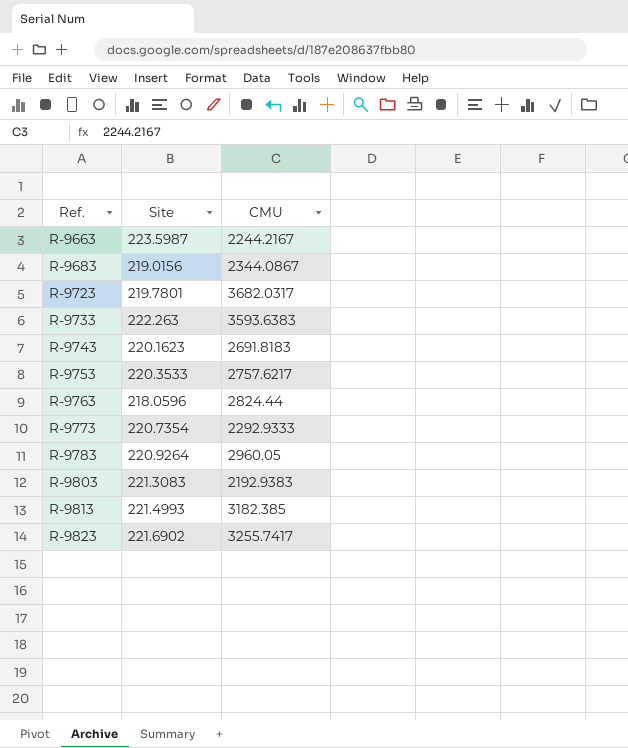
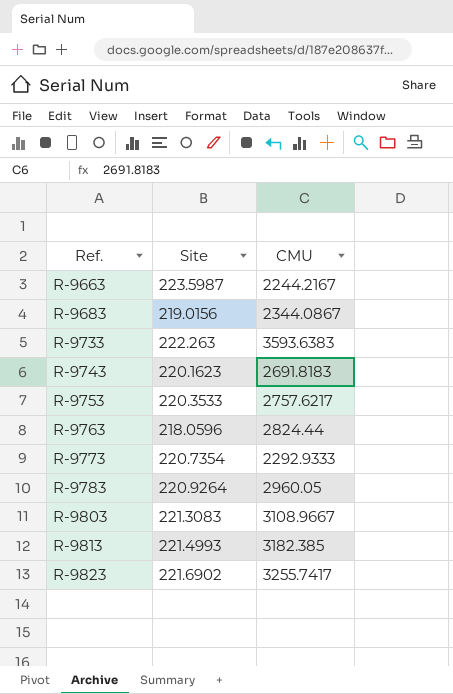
row R-9723: 219.7801 | 3682.0317 -> none
R-9803 | CMU: 2192.9383 -> 3108.9667

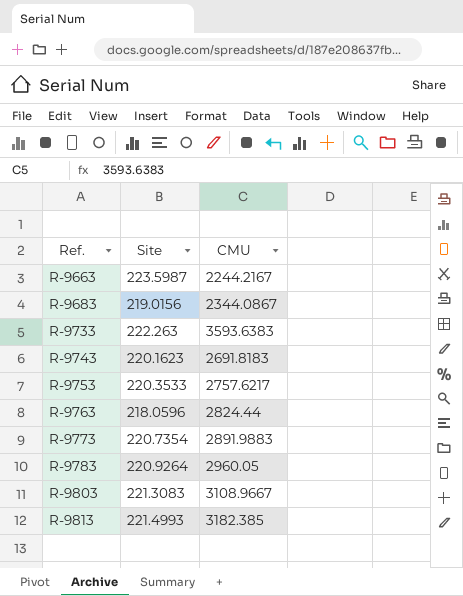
row R-9823: 221.6902 | 3255.7417 -> none
R-9773 | CMU: 2292.9333 -> 2891.9883

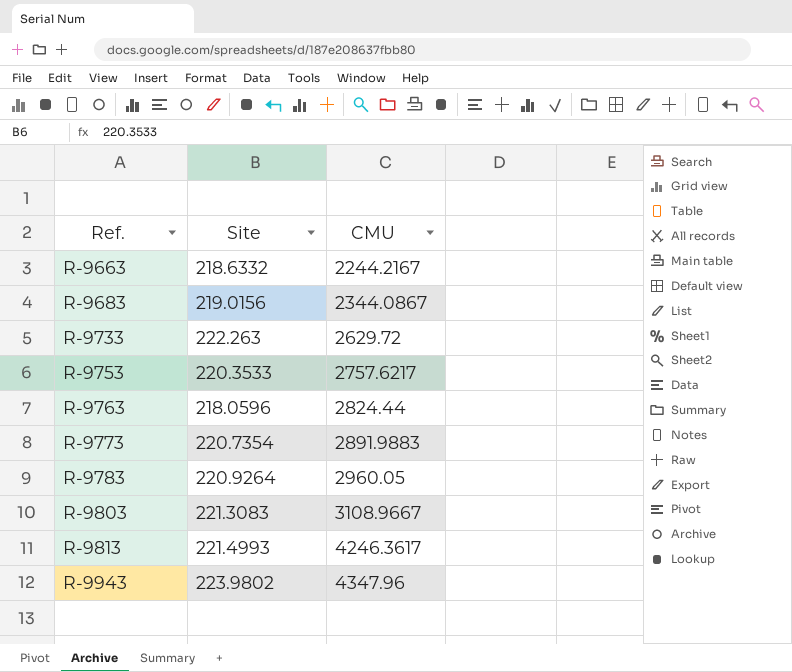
row R-9743: 220.1623 | 2691.8183 -> none
R-9663 | Site: 223.5987 -> 218.6332
R-9733 | CMU: 3593.6383 -> 2629.72
R-9813 | CMU: 3182.385 -> 4246.3617
row R-9943: none -> 223.9802 | 4347.96

